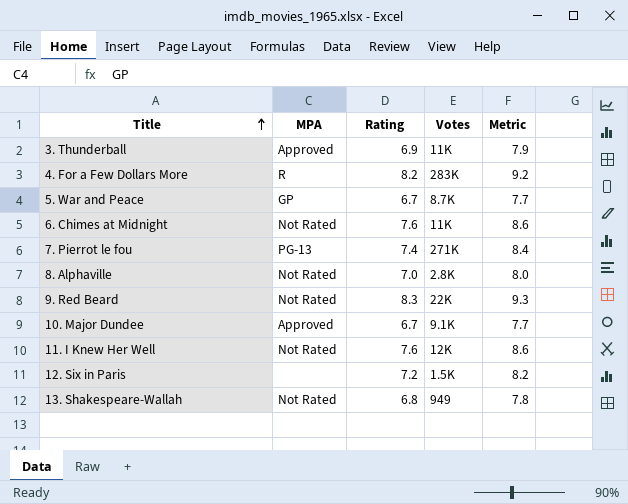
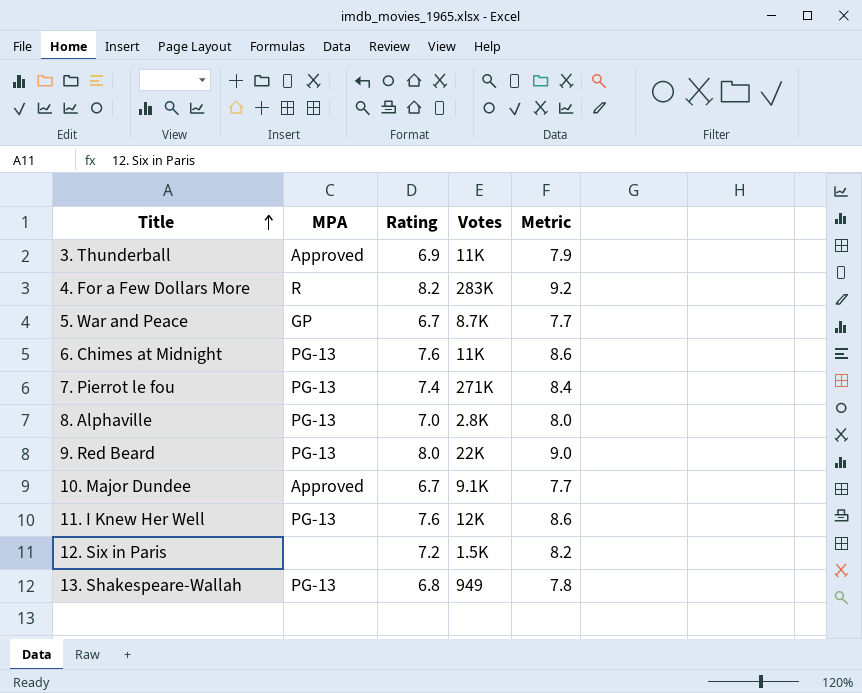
6. Chimes at Midnight | MPA: Not Rated -> PG-13
8. Alphaville | MPA: Not Rated -> PG-13
9. Red Beard | MPA: Not Rated -> PG-13
9. Red Beard | Rating: 8.3 -> 8.0
9. Red Beard | Metric: 9.3 -> 9.0
11. I Knew Her Well | MPA: Not Rated -> PG-13
13. Shakespeare-Wallah | MPA: Not Rated -> PG-13

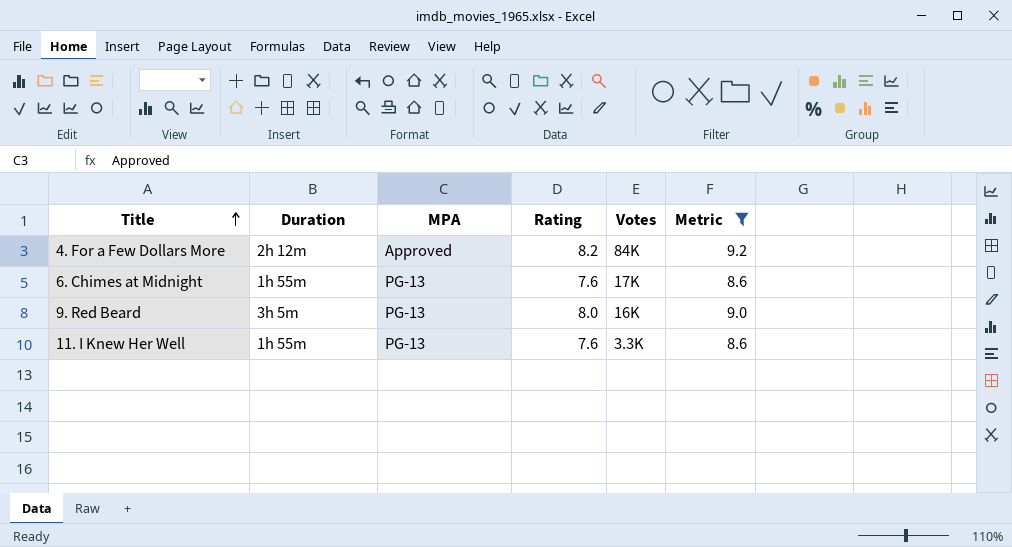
filter: none -> Metric >= 8.6
column Duration | position: none -> 2
4. For a Few Dollars More | MPA: R -> Approved
4. For a Few Dollars More | Votes: 283K -> 84K
6. Chimes at Midnight | Votes: 11K -> 17K
9. Red Beard | Votes: 22K -> 16K
11. I Knew Her Well | Votes: 12K -> 3.3K

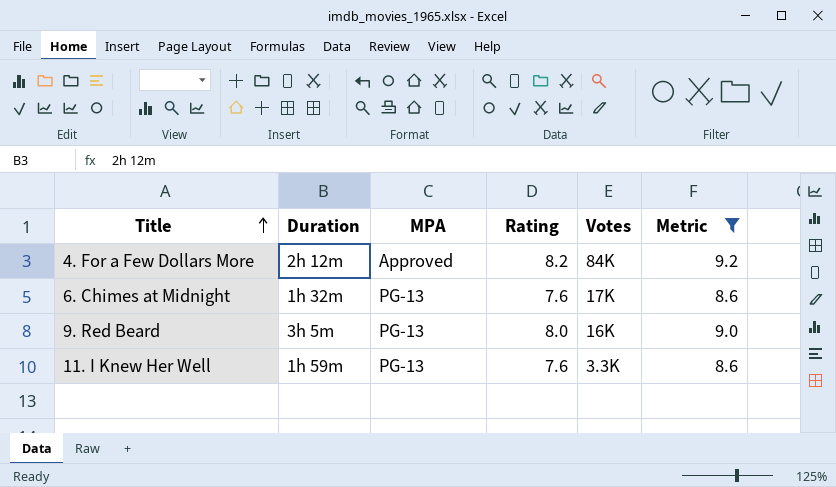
6. Chimes at Midnight | Duration: 1h 55m -> 1h 32m
11. I Knew Her Well | Duration: 1h 55m -> 1h 59m

